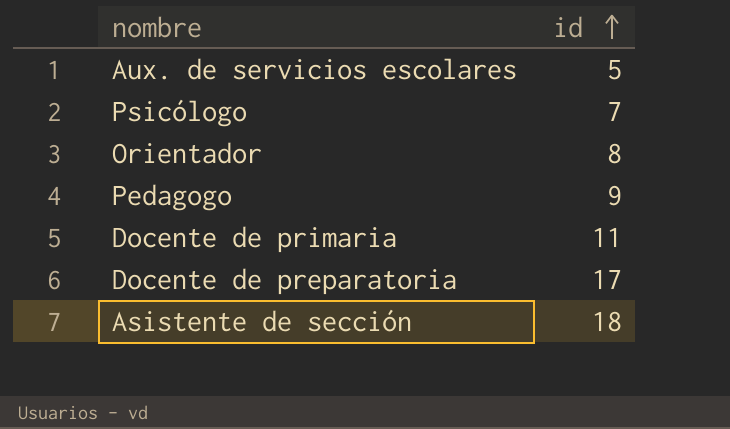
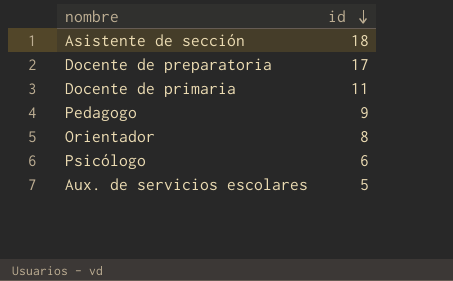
row order: id ascending -> id descending
Psicólogo | id: 7 -> 6

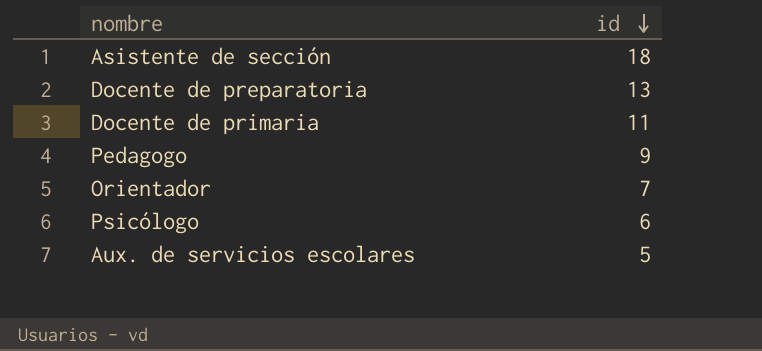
Docente de preparatoria | id: 17 -> 13
Orientador | id: 8 -> 7

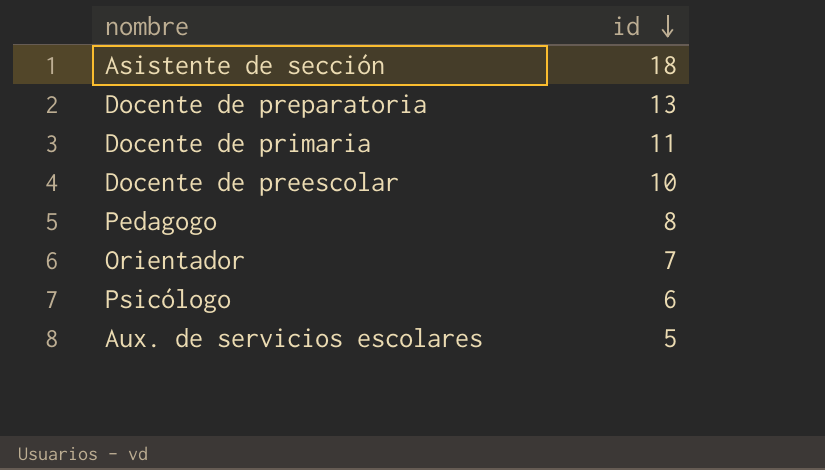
row Docente de preescolar: none -> 10
Pedagogo | id: 9 -> 8

